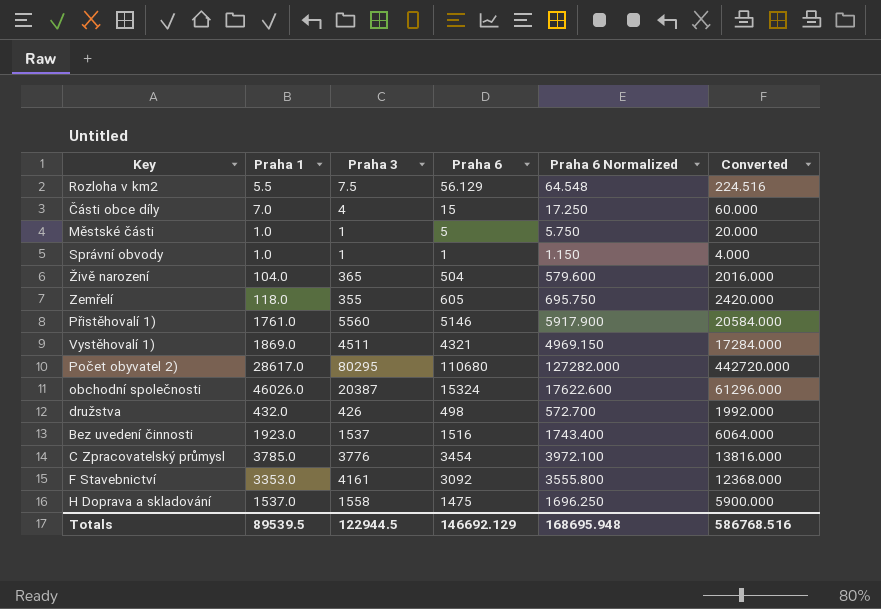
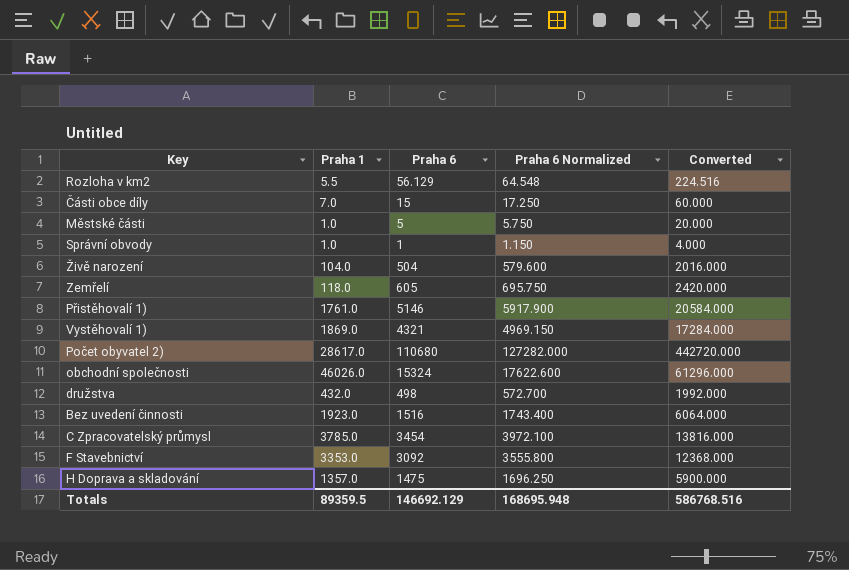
column Praha 3 | position: 3 -> none
H Doprava a skladování | Praha 1: 1537.0 -> 1357.0
Totals | Praha 1: 89539.5 -> 89359.5

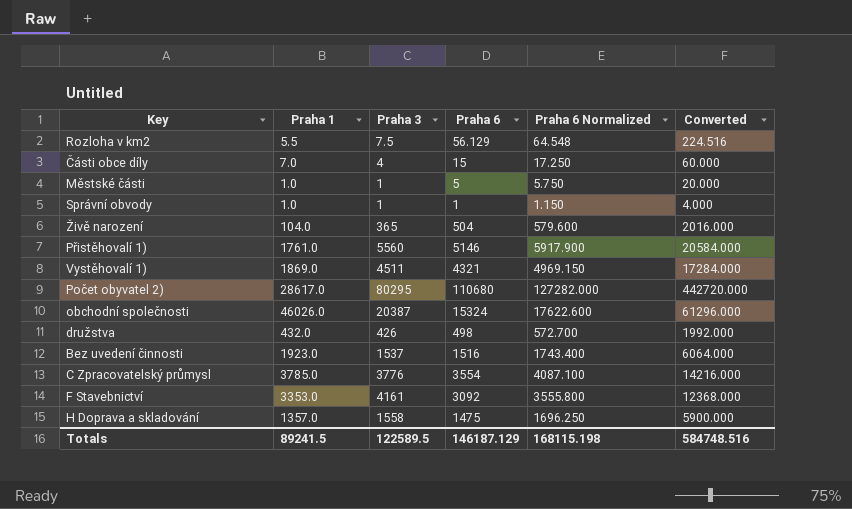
column Praha 3 | position: none -> 3
row Zemřelí: 118.0 | 605 | 695.750 | 2420.000 -> none
C Zpracovatelský průmysl | Praha 6: 3454 -> 3554
C Zpracovatelský průmysl | Praha 6 Normalized: 3972.100 -> 4087.100
C Zpracovatelský průmysl | Converted: 13816.000 -> 14216.000
Totals | Praha 1: 89359.5 -> 89241.5
Totals | Praha 6: 146692.129 -> 146187.129
Totals | Praha 6 Normalized: 168695.948 -> 168115.198
Totals | Converted: 586768.516 -> 584748.516

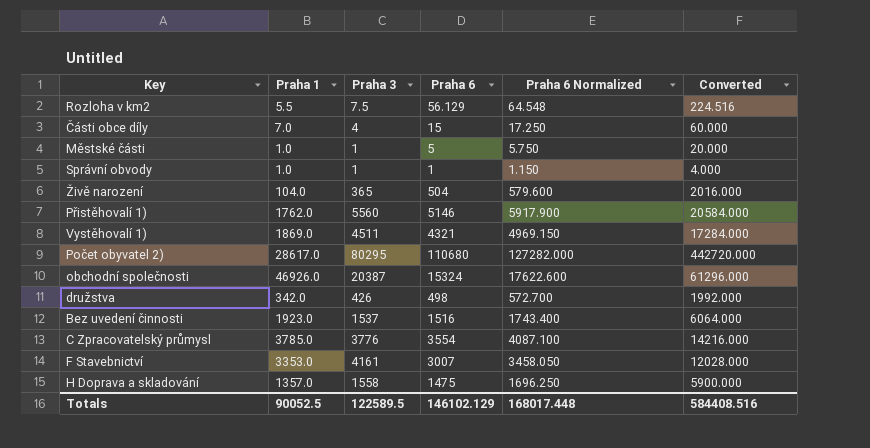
Přistěhovalí 1) | Praha 1: 1761.0 -> 1762.0
obchodní společnosti | Praha 1: 46026.0 -> 46926.0
družstva | Praha 1: 432.0 -> 342.0
F Stavebnictví | Praha 6: 3092 -> 3007
F Stavebnictví | Praha 6 Normalized: 3555.800 -> 3458.050
F Stavebnictví | Converted: 12368.000 -> 12028.000
Totals | Praha 1: 89241.5 -> 90052.5
Totals | Praha 6: 146187.129 -> 146102.129
Totals | Praha 6 Normalized: 168115.198 -> 168017.448
Totals | Converted: 584748.516 -> 584408.516

